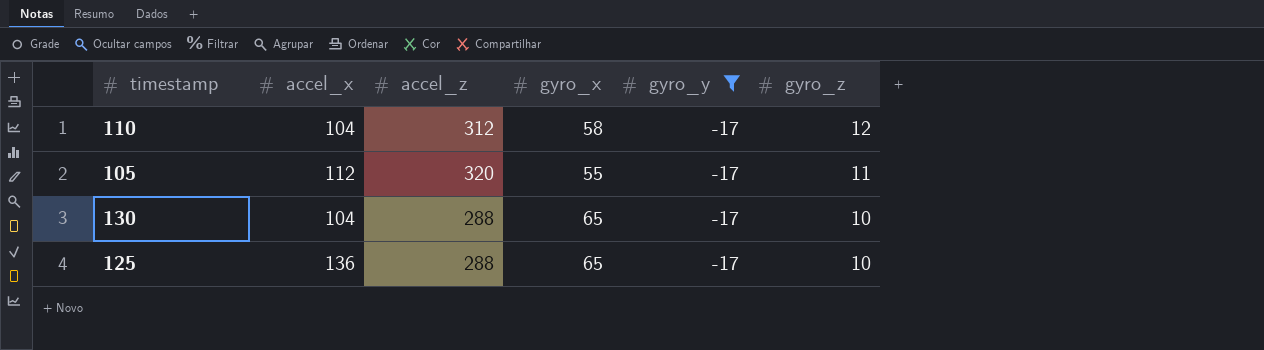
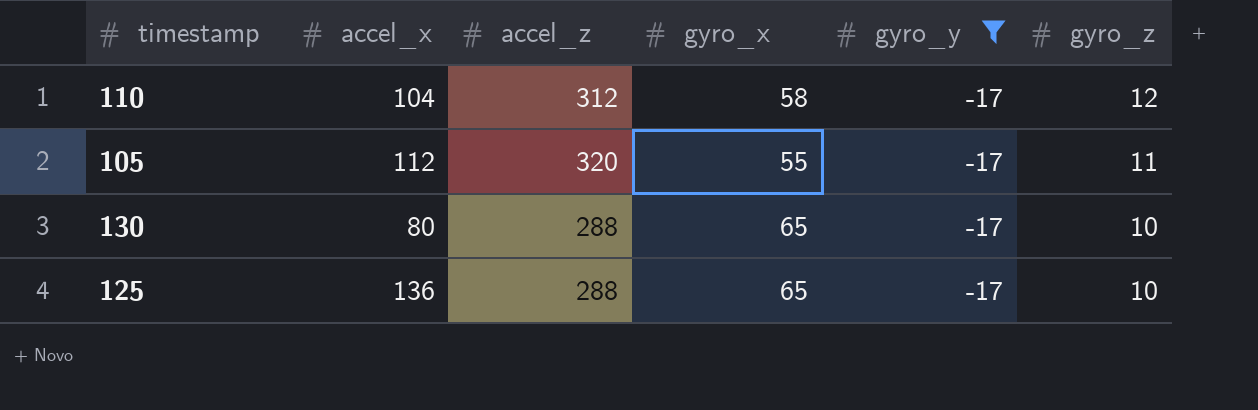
130 | accel_x: 104 -> 80

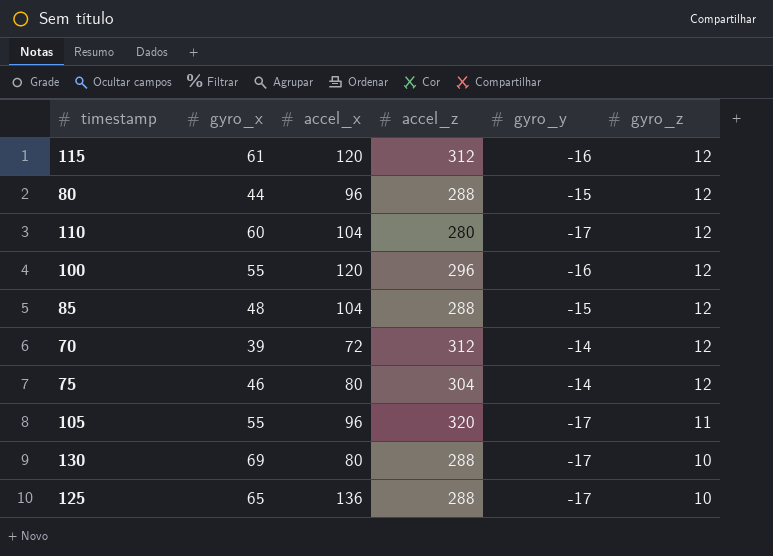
filter: gyro_y = -17 -> none
column gyro_x | position: 4 -> 2
110 | gyro_x: 58 -> 60
110 | accel_z: 312 -> 280
105 | accel_x: 112 -> 96
130 | gyro_x: 65 -> 69

